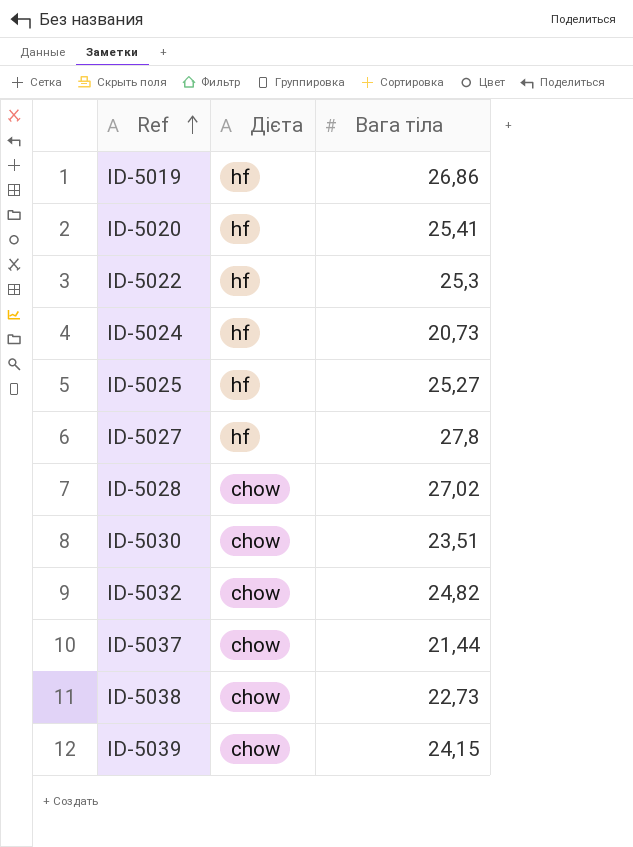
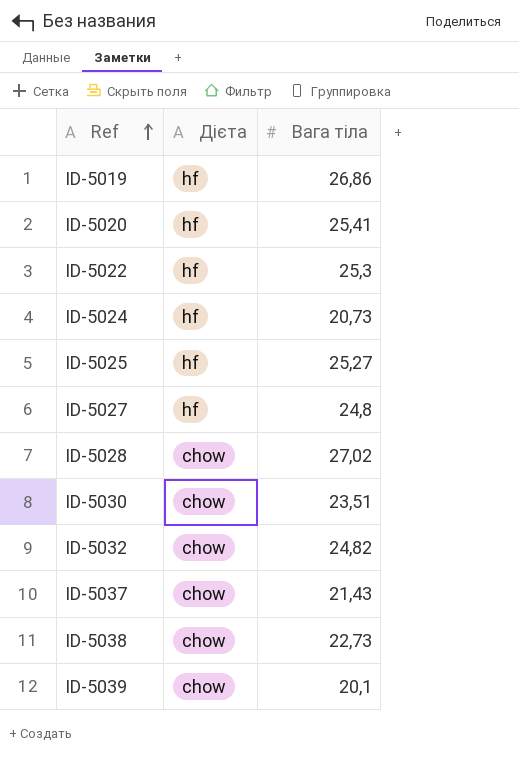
ID-5027 | Вага тіла: 27,8 -> 24,8
ID-5037 | Вага тіла: 21,44 -> 21,43
ID-5039 | Вага тіла: 24,15 -> 20,1

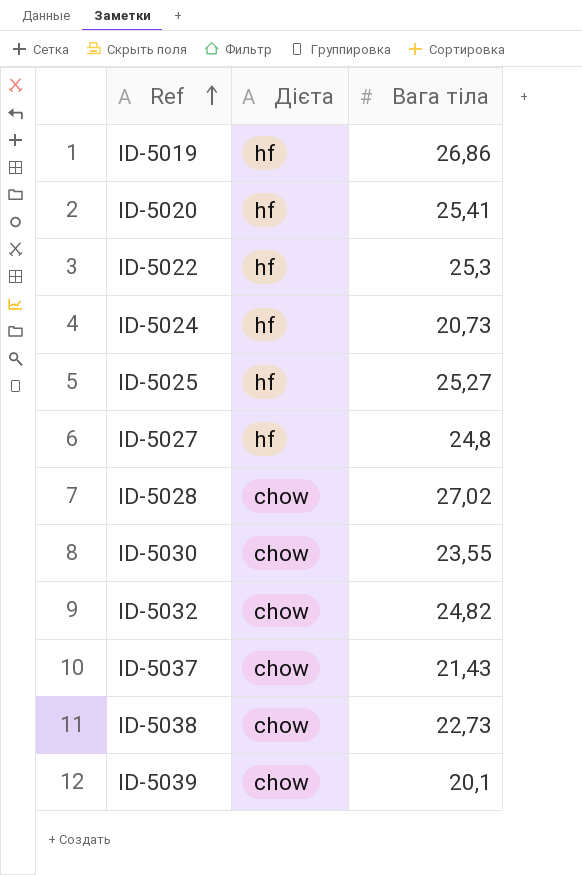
ID-5030 | Вага тіла: 23,51 -> 23,55

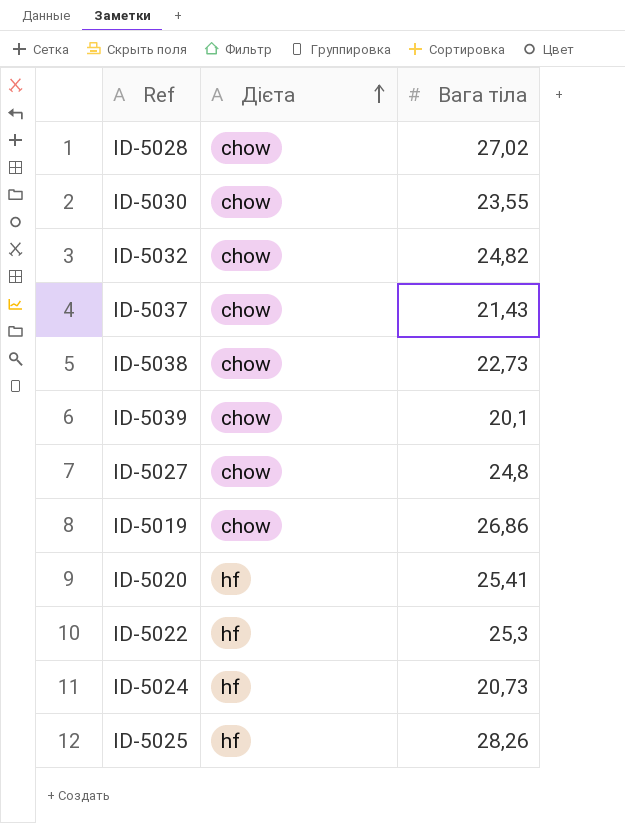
row order: Ref ascending -> Дієта ascending
ID-5027 | Дієта: hf -> chow
ID-5019 | Дієта: hf -> chow
ID-5025 | Вага тіла: 25,27 -> 28,26

